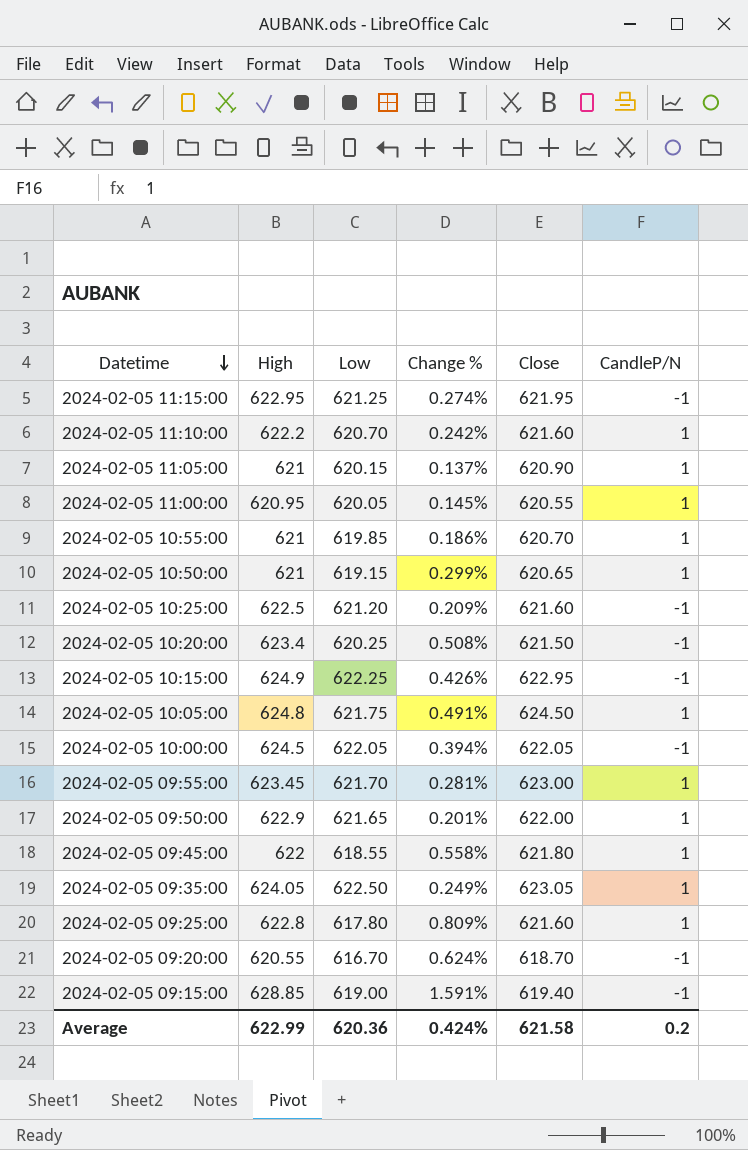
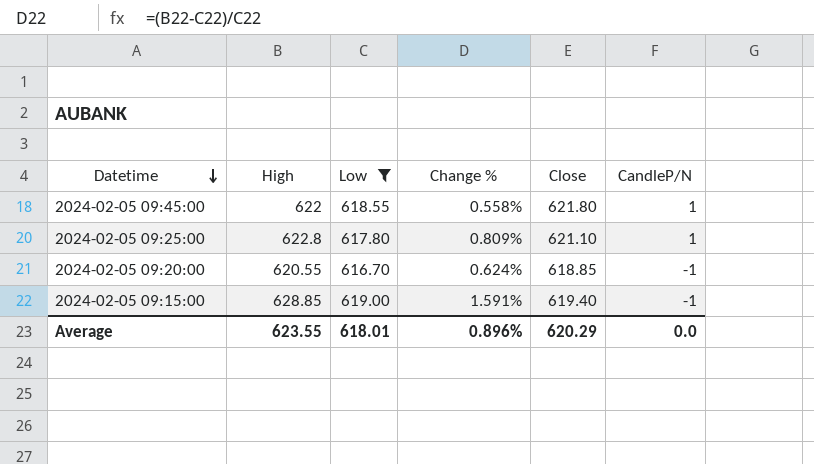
filter: none -> Low <= 619.00
2024-02-05 09:25:00 | Close: 621.60 -> 621.10
2024-02-05 09:20:00 | Close: 618.70 -> 618.85
Average | High: 622.99 -> 623.55
Average | Low: 620.36 -> 618.01
Average | Change %: 0.424% -> 0.896%
Average | Close: 621.58 -> 620.29
Average | CandleP/N: 0.2 -> 0.0

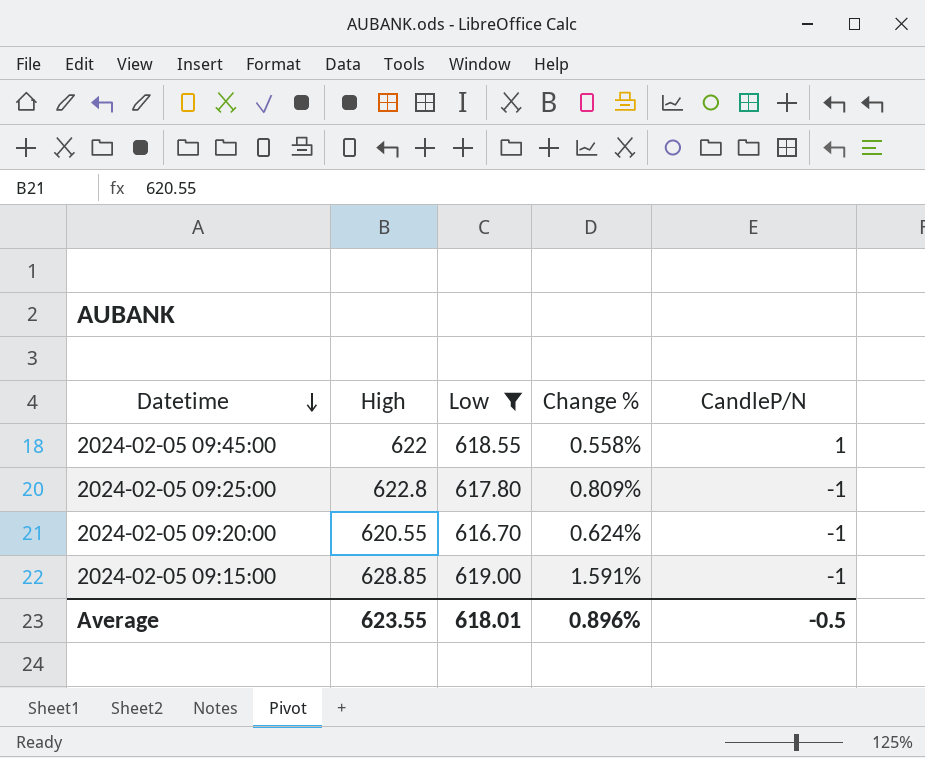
column Close | position: 5 -> none
2024-02-05 09:25:00 | CandleP/N: 1 -> -1
Average | CandleP/N: 0.0 -> -0.5

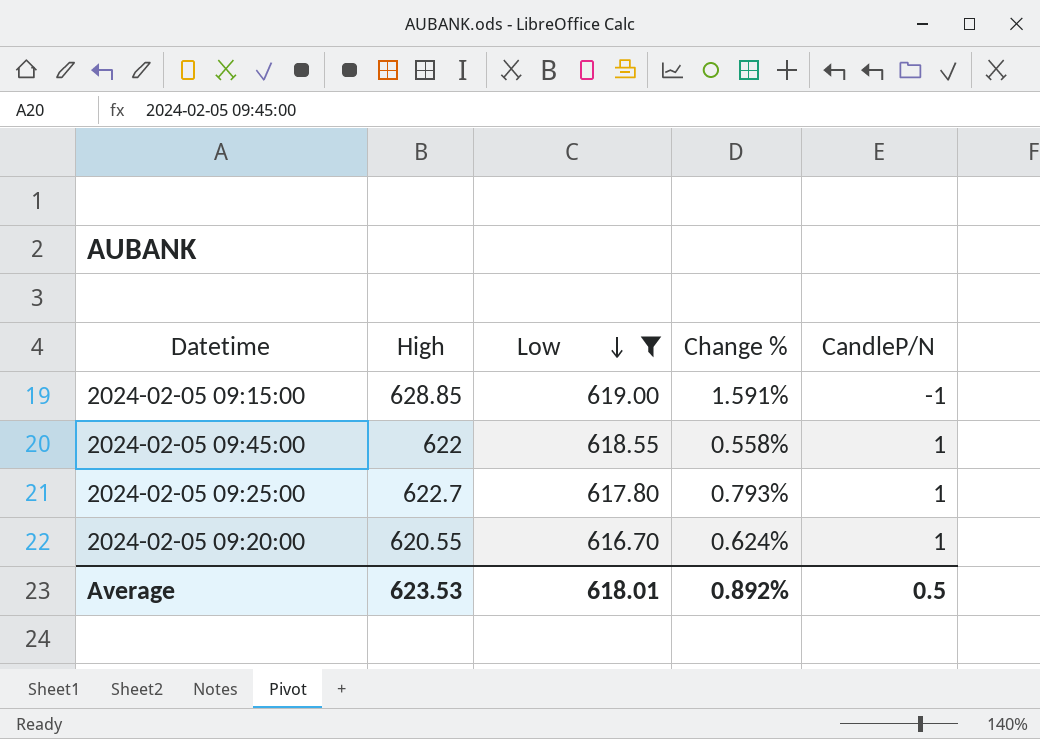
row order: Datetime descending -> Low descending
2024-02-05 09:25:00 | High: 622.8 -> 622.7
2024-02-05 09:25:00 | Change %: 0.809% -> 0.793%
2024-02-05 09:25:00 | CandleP/N: -1 -> 1
2024-02-05 09:20:00 | CandleP/N: -1 -> 1
Average | High: 623.55 -> 623.53
Average | Change %: 0.896% -> 0.892%
Average | CandleP/N: -0.5 -> 0.5

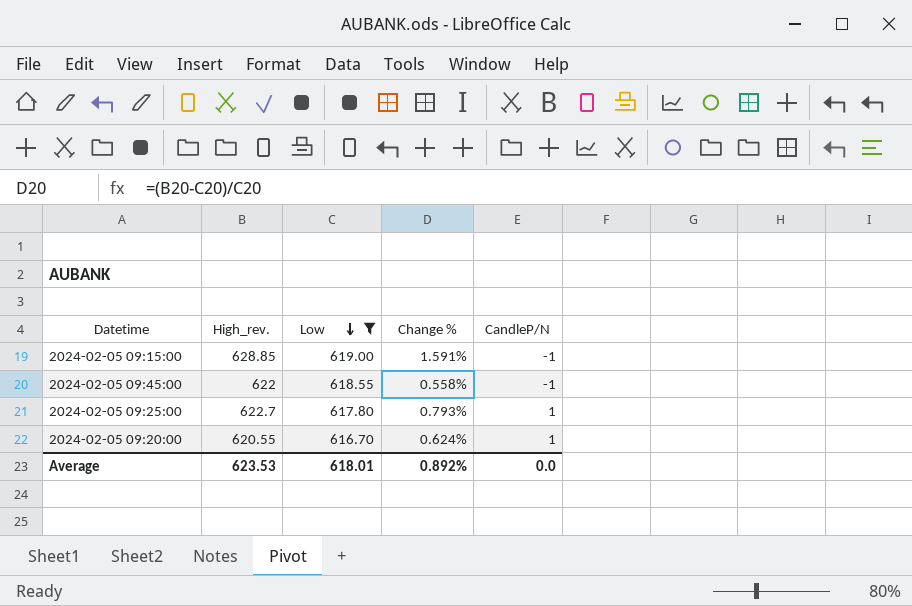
column name: High -> High_rev.
2024-02-05 09:45:00 | CandleP/N: 1 -> -1
Average | CandleP/N: 0.5 -> 0.0

